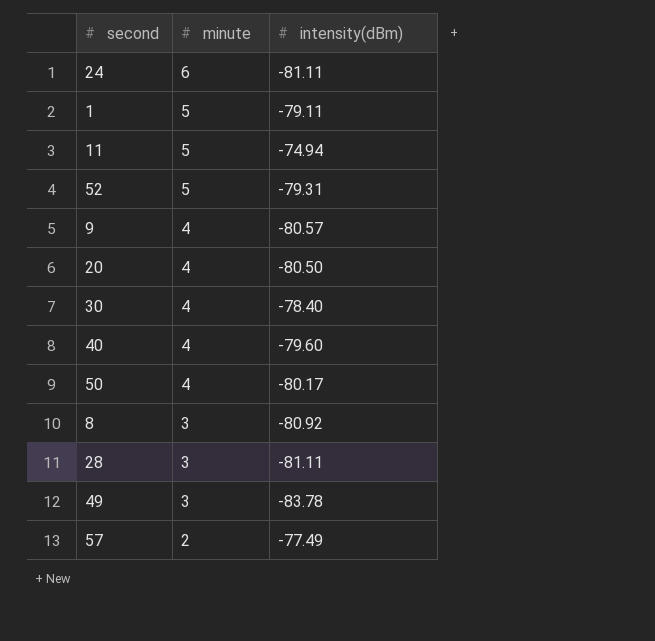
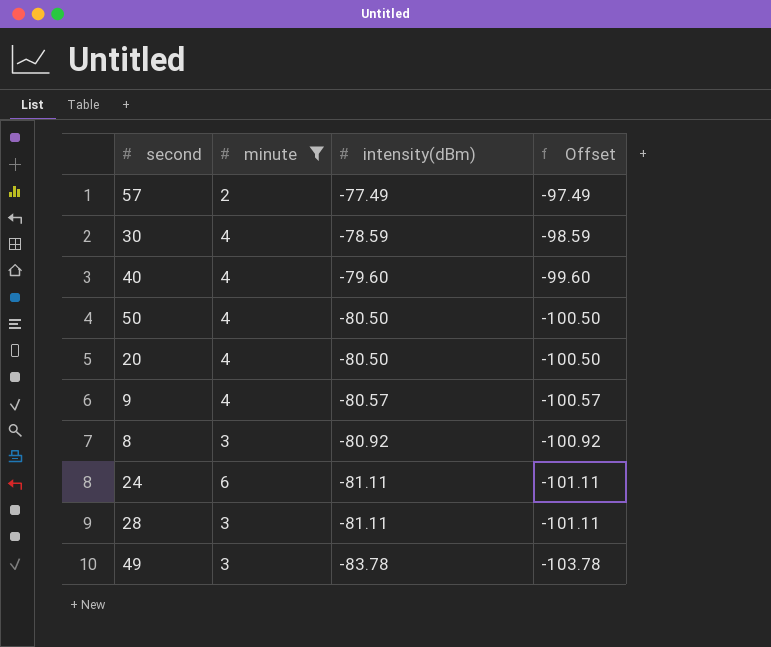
filter: none -> minute != 5
row order: minute descending -> intensity(dBm) descending
column Offset | formula: none -> [intensity(dBm)] - 20
30 | intensity(dBm): -78.40 -> -78.59
50 | intensity(dBm): -80.17 -> -80.50

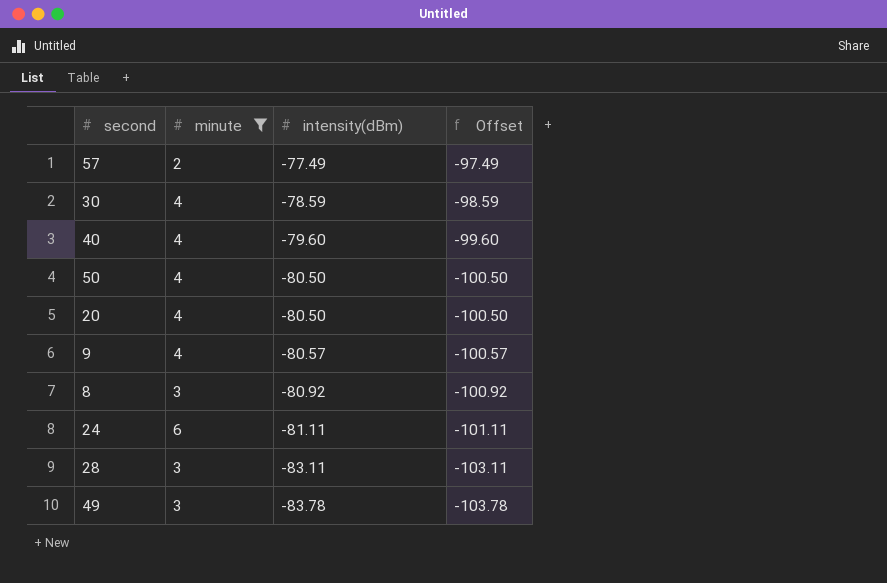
28 | intensity(dBm): -81.11 -> -83.11
28 | Offset: -101.11 -> -103.11

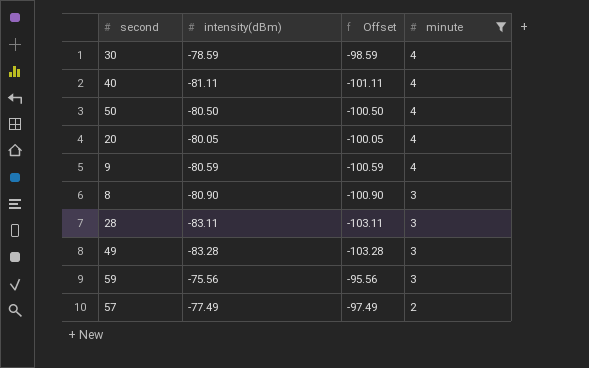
row order: intensity(dBm) descending -> minute descending
column minute | position: 2 -> 4
row 24: 6 | -81.11 | -101.11 -> none
40 | intensity(dBm): -79.60 -> -81.11
40 | Offset: -99.60 -> -101.11
20 | intensity(dBm): -80.50 -> -80.05
20 | Offset: -100.50 -> -100.05
9 | intensity(dBm): -80.57 -> -80.59
9 | Offset: -100.57 -> -100.59
8 | intensity(dBm): -80.92 -> -80.90
8 | Offset: -100.92 -> -100.90
49 | intensity(dBm): -83.78 -> -83.28
49 | Offset: -103.78 -> -103.28
row 59: none -> -75.56 | -95.56 | 3

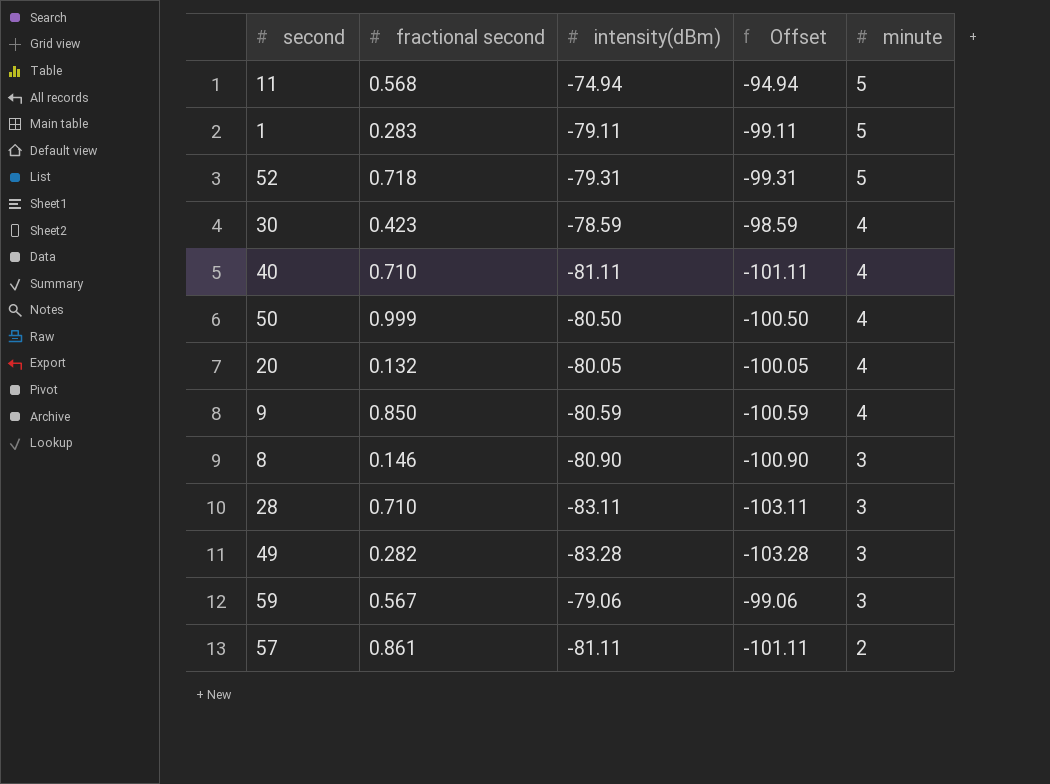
filter: minute != 5 -> none
column fractional second | position: none -> 2
59 | intensity(dBm): -75.56 -> -79.06
59 | Offset: -95.56 -> -99.06
57 | intensity(dBm): -77.49 -> -81.11
57 | Offset: -97.49 -> -101.11

